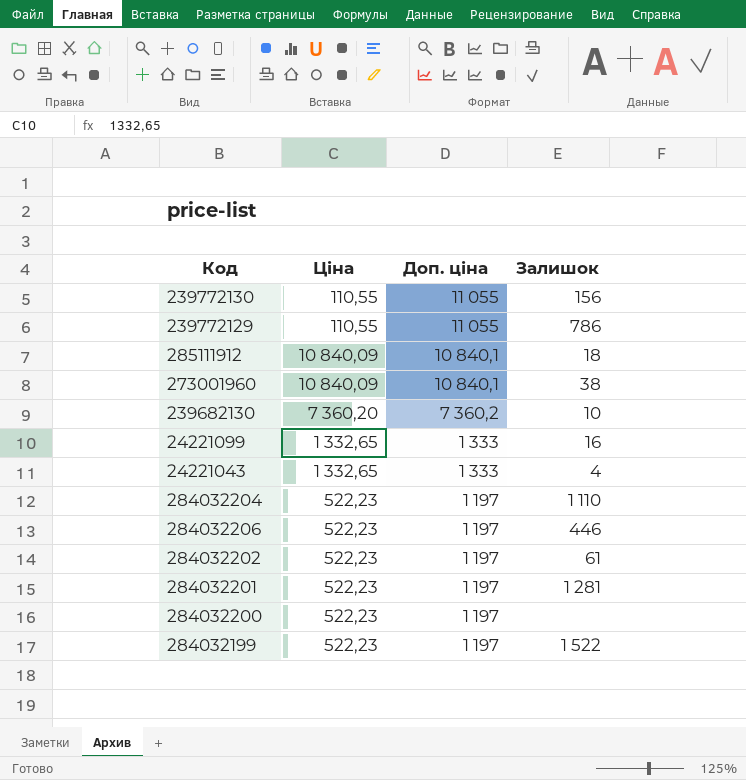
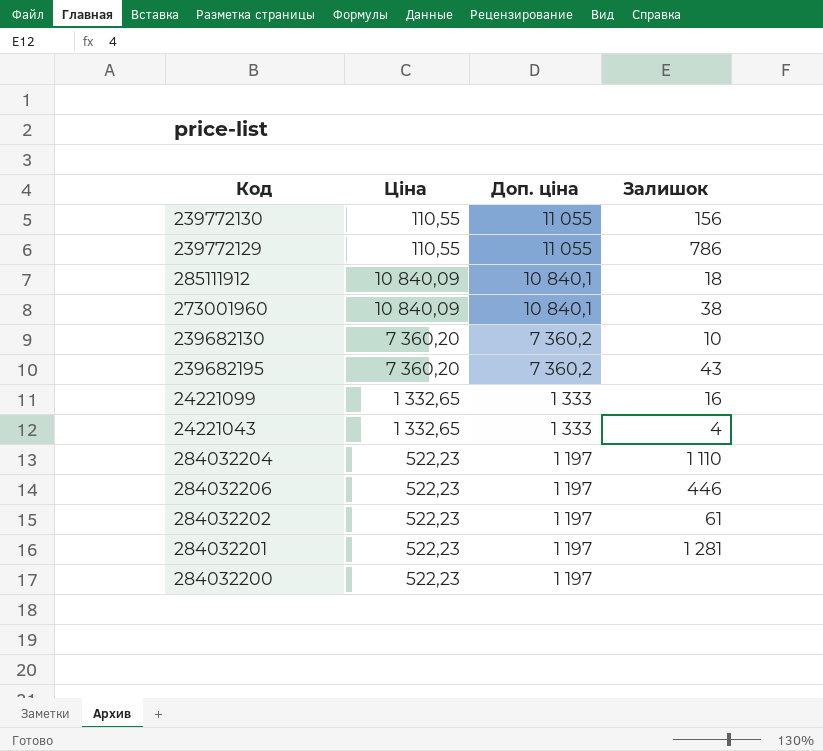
row 284032199: 522,23 | 1 197 | 1 522 -> none
row 239682195: none -> 7 360,20 | 7 360,2 | 43

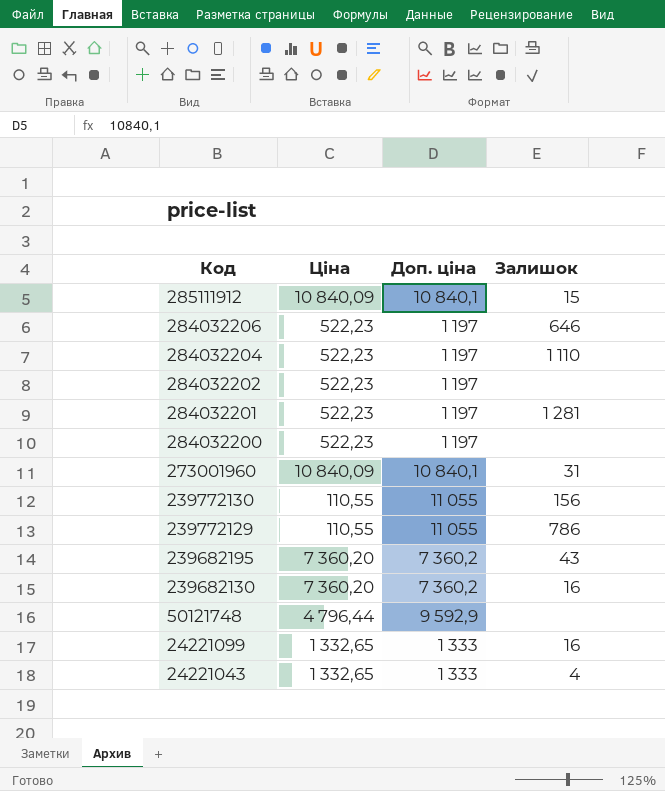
row order: Доп. ціна descending -> Код descending
285111912 | Залишок: 18 -> 15
284032206 | Залишок: 446 -> 646
284032202 | Залишок: 61 -> none
273001960 | Залишок: 38 -> 31
239682130 | Залишок: 10 -> 16
row 50121748: none -> 4 796,44 | 9 592,9 | none

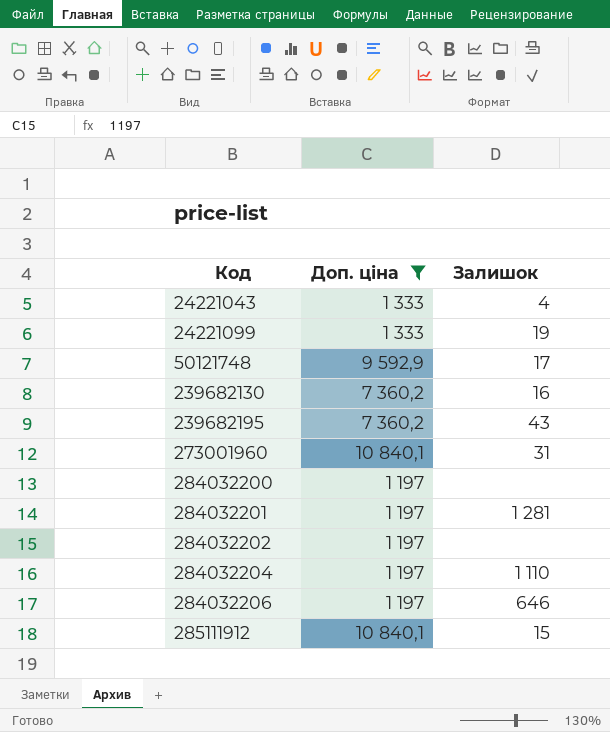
filter: none -> Доп. ціна != 11 055
row order: Код descending -> Код ascending
column Ціна | position: 2 -> none
24221099 | Залишок: 16 -> 19
50121748 | Залишок: none -> 17

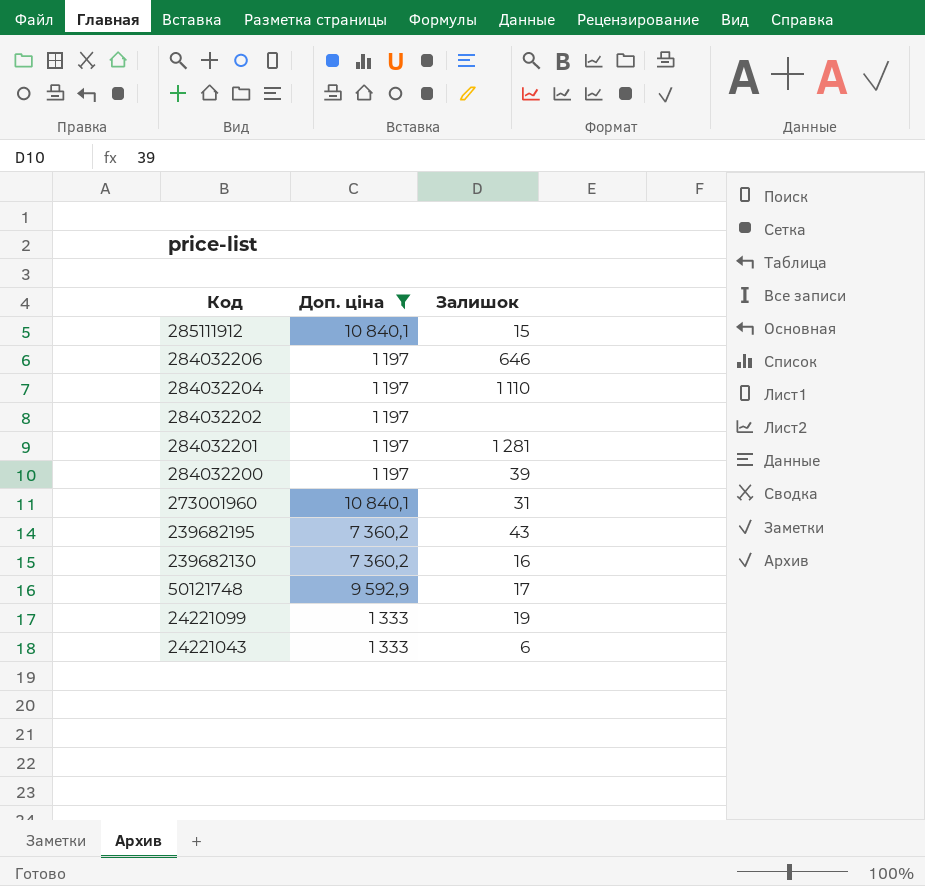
row order: Код ascending -> Код descending
284032200 | Залишок: none -> 39
24221043 | Залишок: 4 -> 6

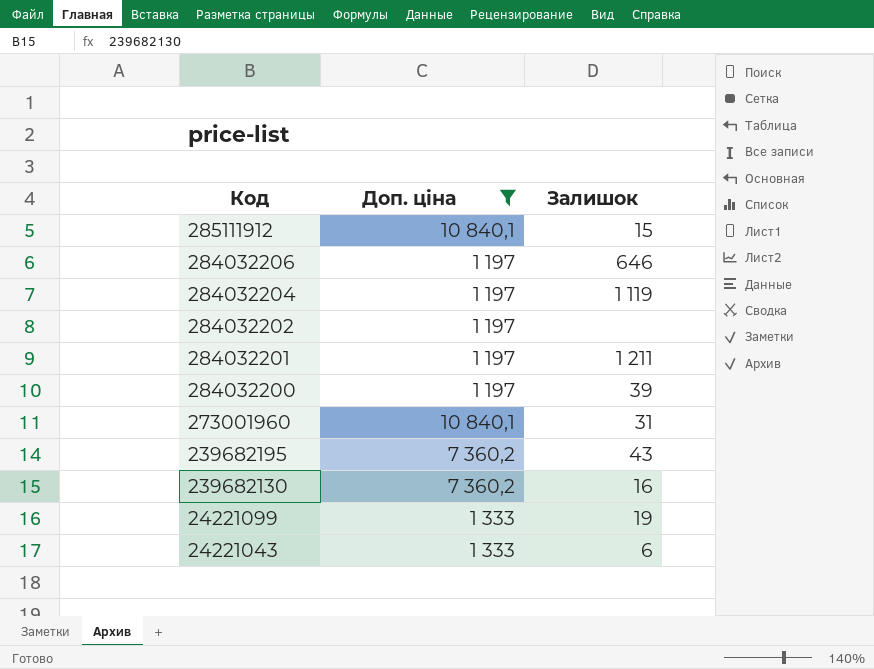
row 50121748: 9 592,9 | 17 -> none
284032204 | Залишок: 1 110 -> 1 119
284032201 | Залишок: 1 281 -> 1 211

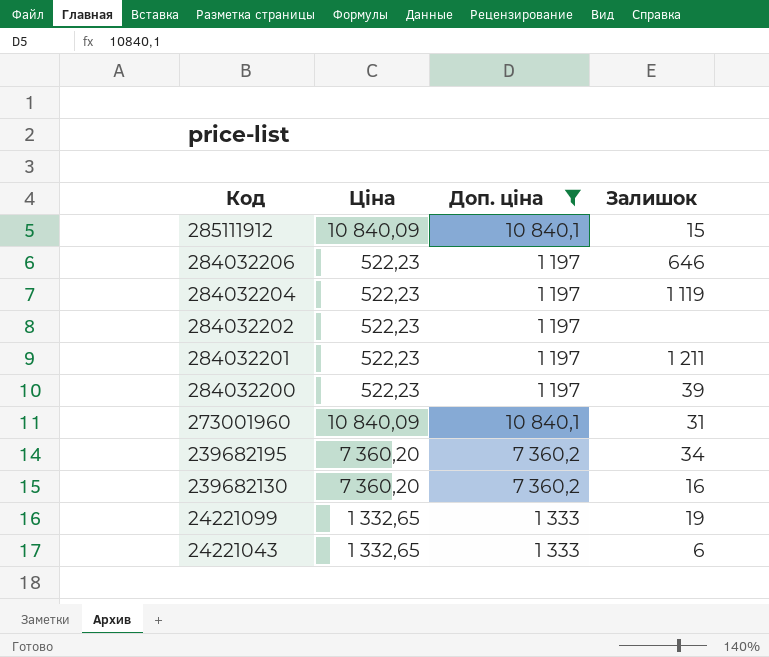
column Ціна | position: none -> 2
239682195 | Залишок: 43 -> 34

